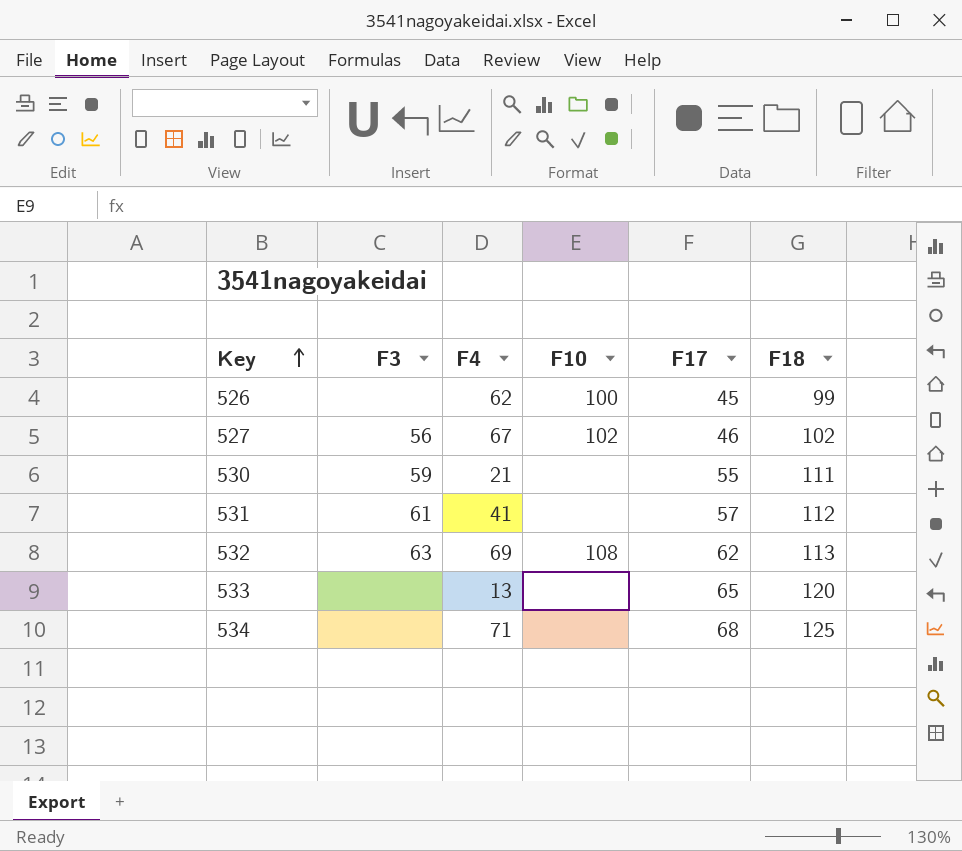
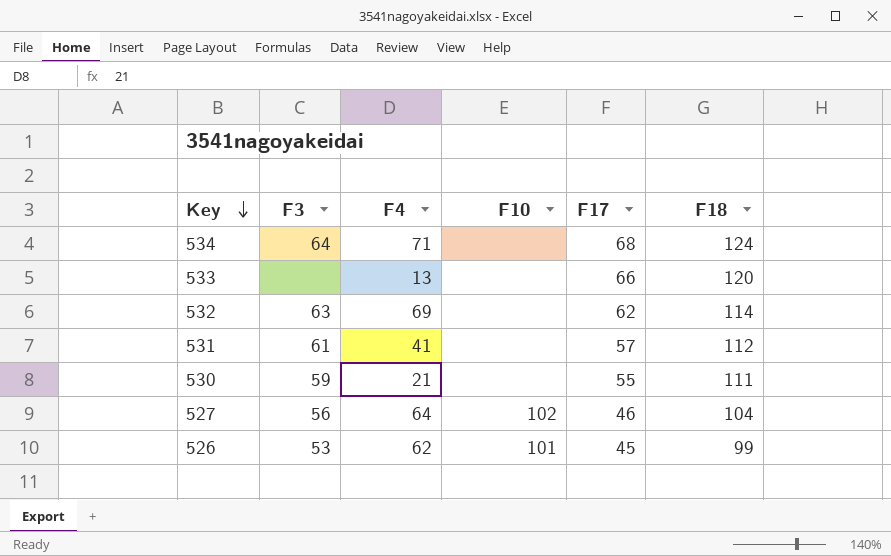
row order: Key ascending -> Key descending
534 | F3: none -> 64
534 | F18: 125 -> 124
533 | F17: 65 -> 66
532 | F10: 108 -> none
532 | F18: 113 -> 114
527 | F4: 67 -> 64
527 | F18: 102 -> 104
526 | F3: none -> 53
526 | F10: 100 -> 101

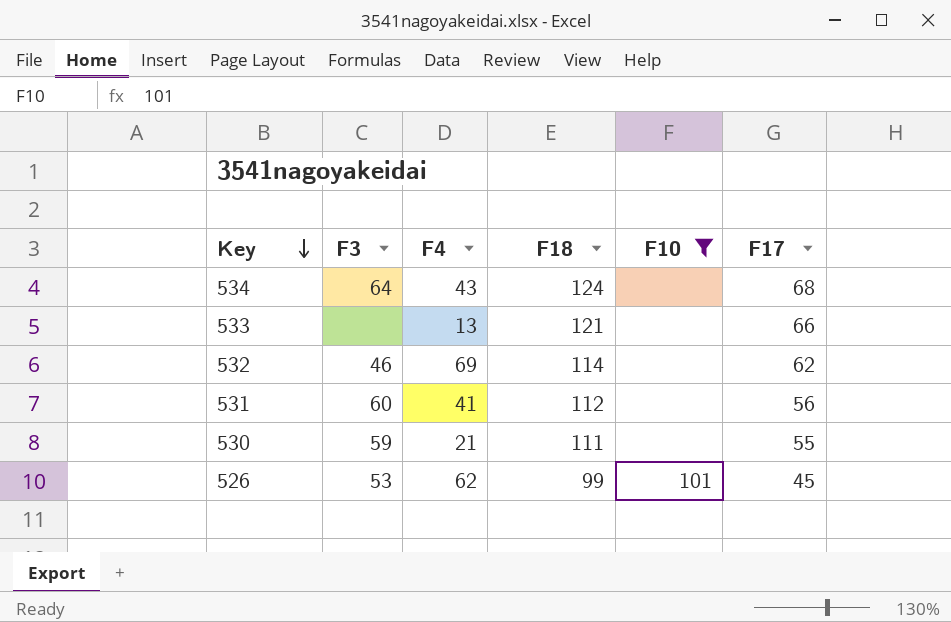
filter: none -> F10 != 102
column F18 | position: 6 -> 4
534 | F4: 71 -> 43
533 | F18: 120 -> 121
532 | F3: 63 -> 46
531 | F3: 61 -> 60
531 | F17: 57 -> 56

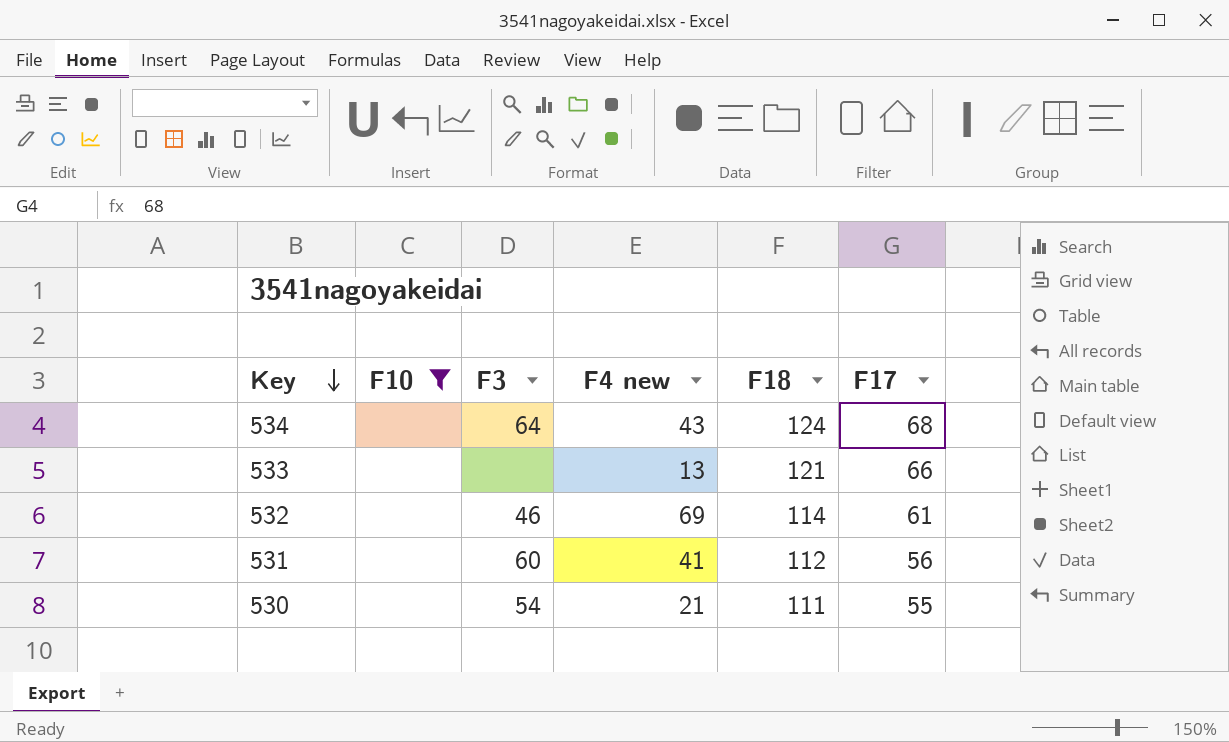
column F10 | position: 5 -> 2
column name: F4 -> F4 new
row 526: 53 | 62 | 99 | 101 | 45 -> none
532 | F17: 62 -> 61
530 | F3: 59 -> 54

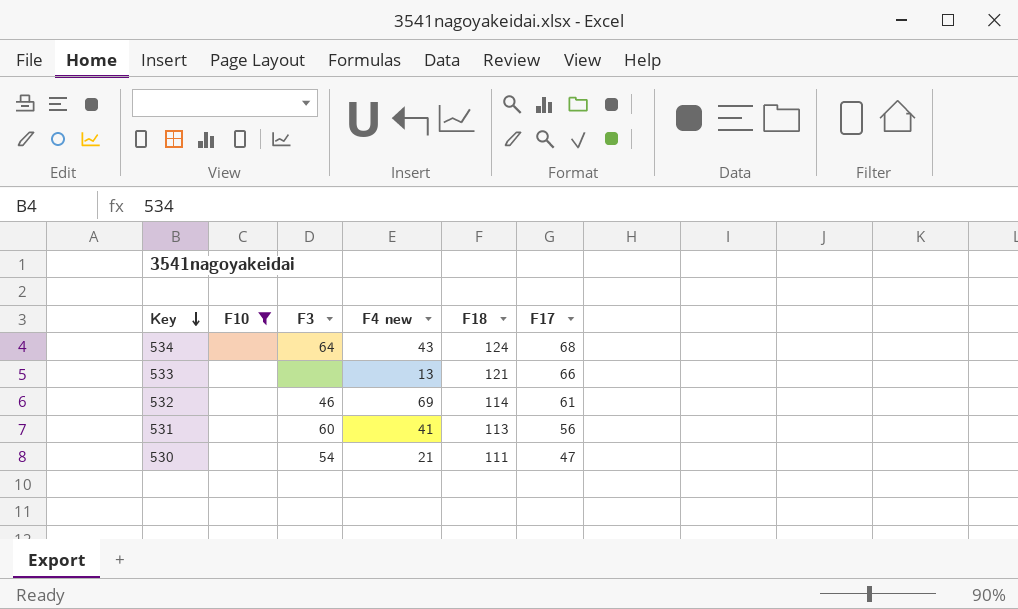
531 | F18: 112 -> 113
530 | F17: 55 -> 47

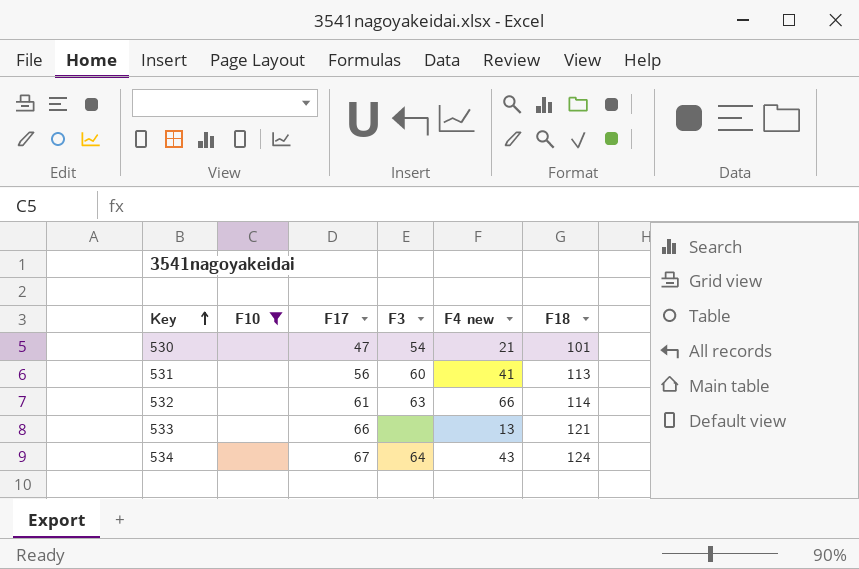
row order: Key descending -> Key ascending
column F17 | position: 6 -> 3
530 | F18: 111 -> 101
532 | F3: 46 -> 63
532 | F4 new: 69 -> 66
534 | F17: 68 -> 67

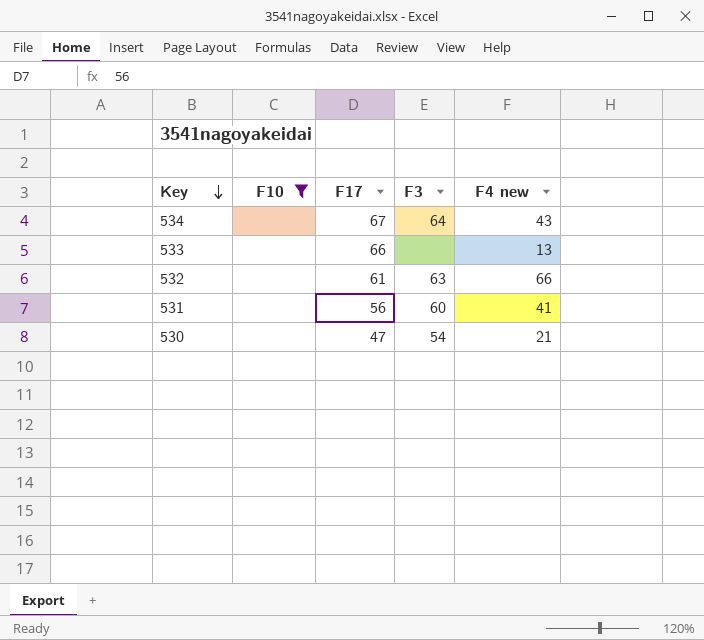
row order: Key ascending -> Key descending
column F18 | position: 6 -> none

